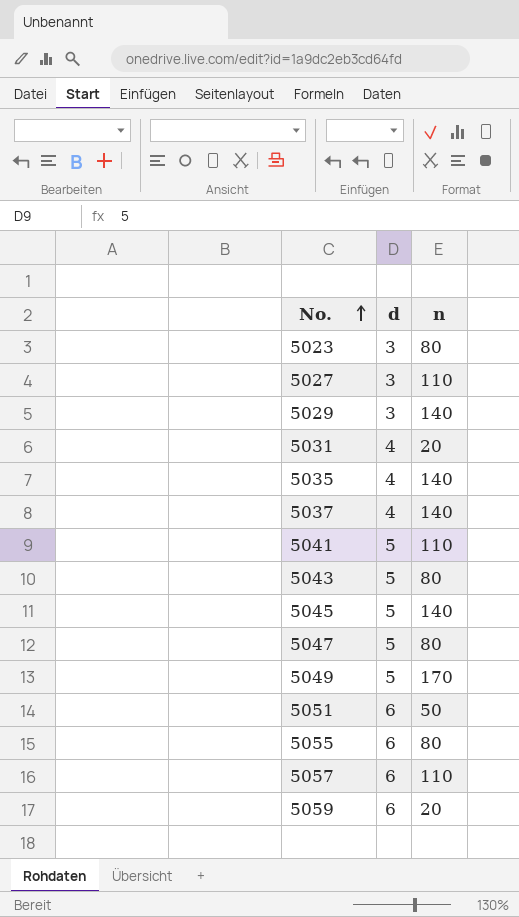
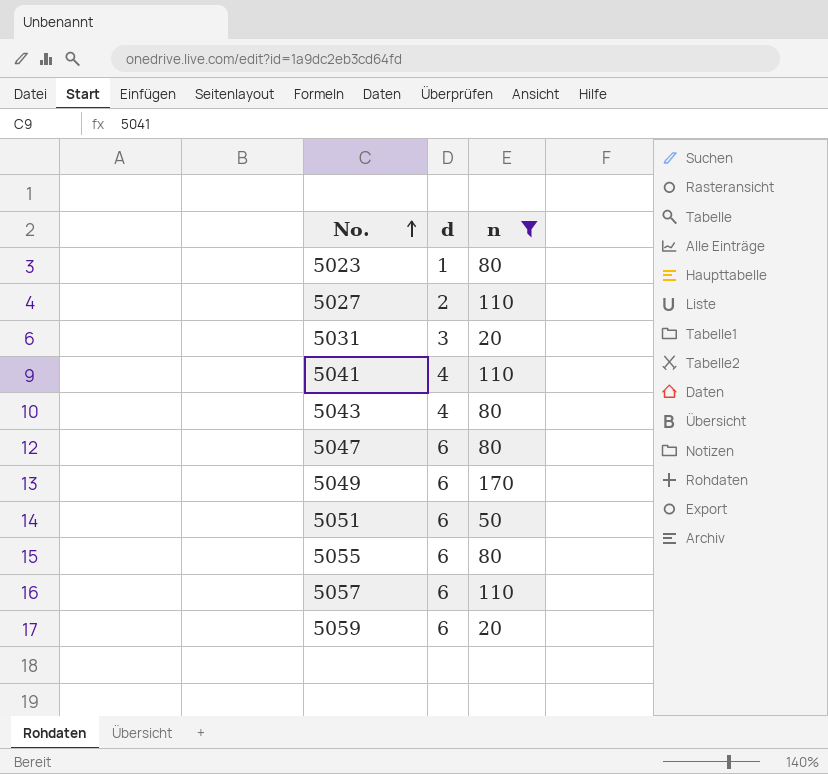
filter: none -> n != 140
5023 | d: 3 -> 1
5027 | d: 3 -> 2
5031 | d: 4 -> 3
5041 | d: 5 -> 4
5043 | d: 5 -> 4
5047 | d: 5 -> 6
5049 | d: 5 -> 6

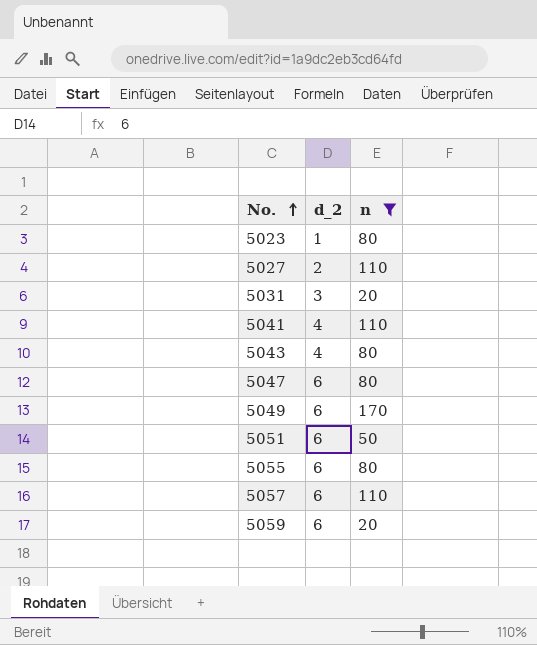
column name: d -> d_2

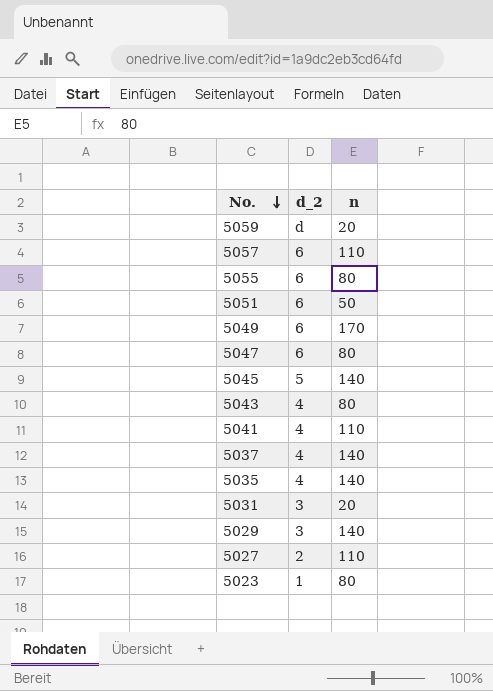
filter: n != 140 -> none
row order: No. ascending -> No. descending
5059 | d_2: 6 -> d

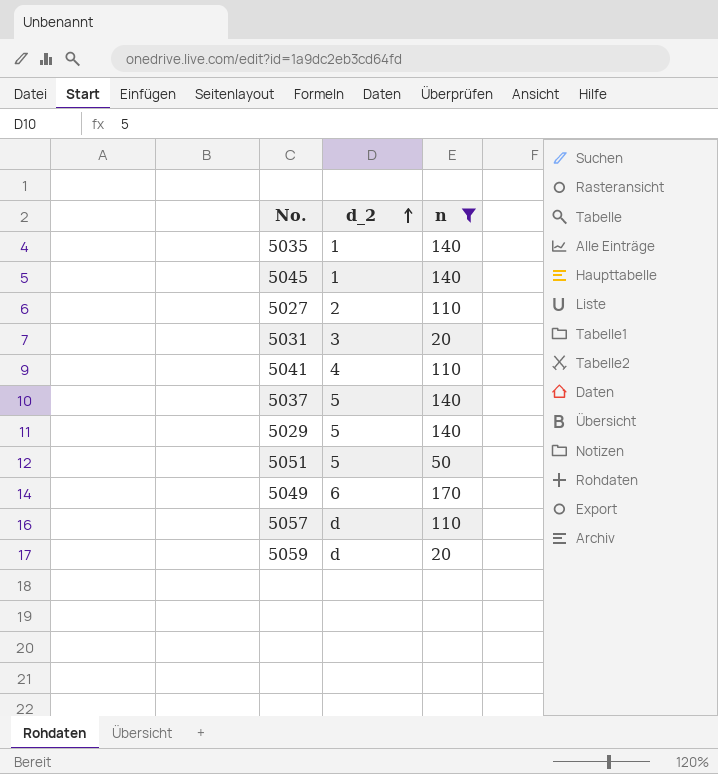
filter: none -> n != 80
row order: No. descending -> d_2 ascending
5035 | d_2: 4 -> 1
5045 | d_2: 5 -> 1
5037 | d_2: 4 -> 5
5029 | d_2: 3 -> 5
5051 | d_2: 6 -> 5
5057 | d_2: 6 -> d

